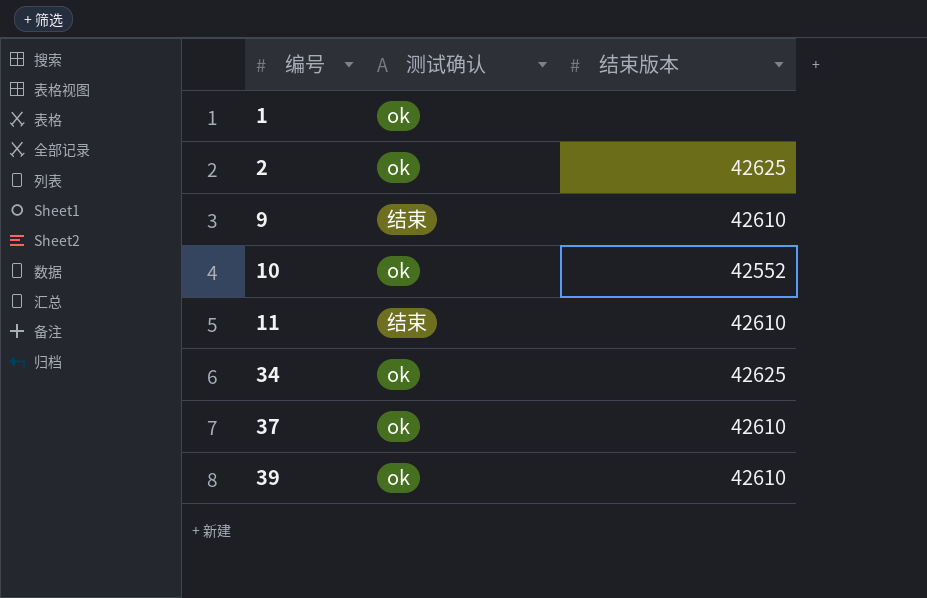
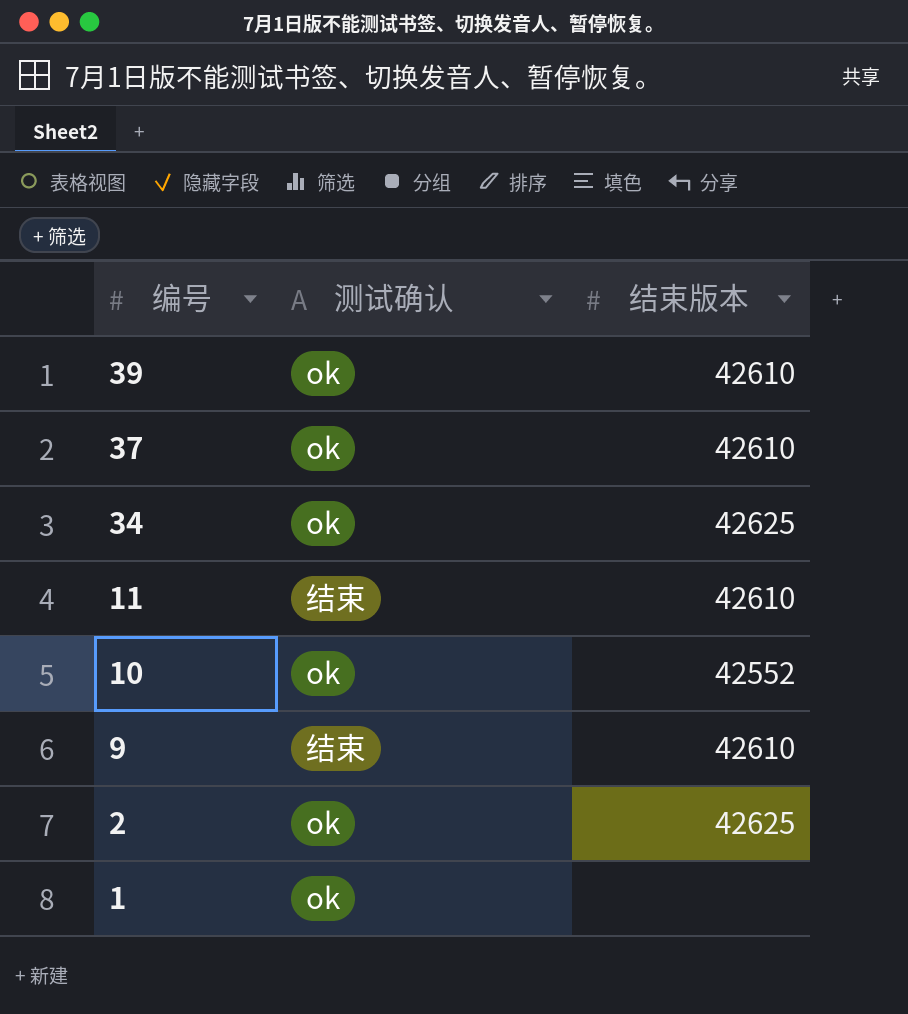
row order: 编号 ascending -> 编号 descending

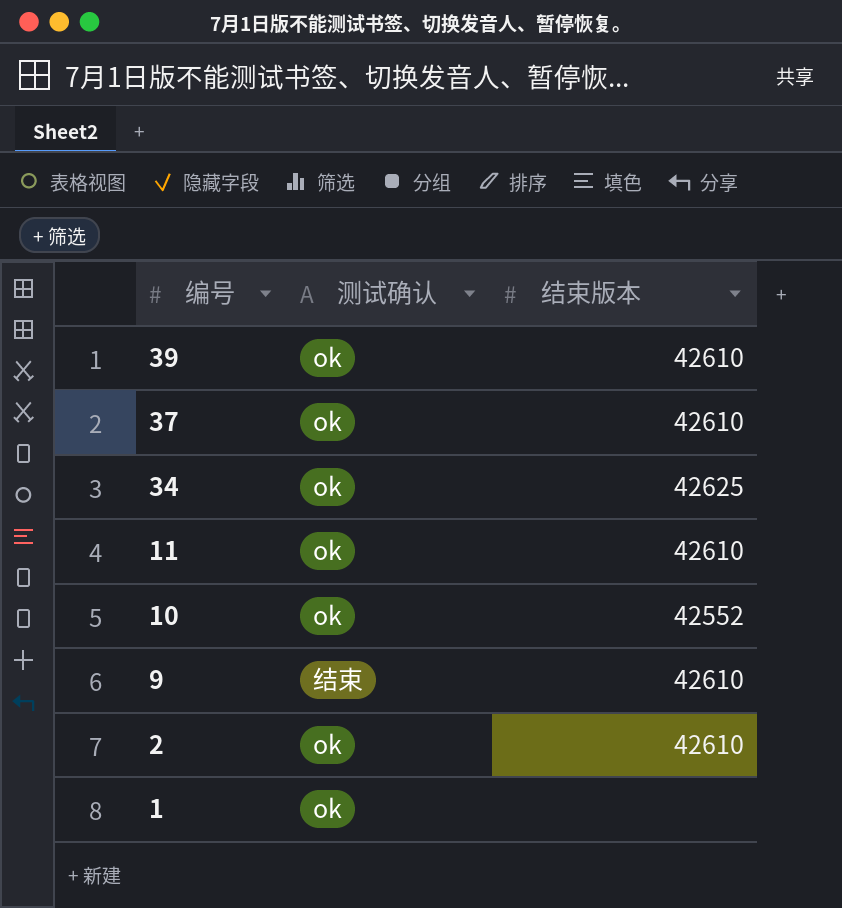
11 | 测试确认: 结束 -> ok
2 | 结束版本: 42625 -> 42610

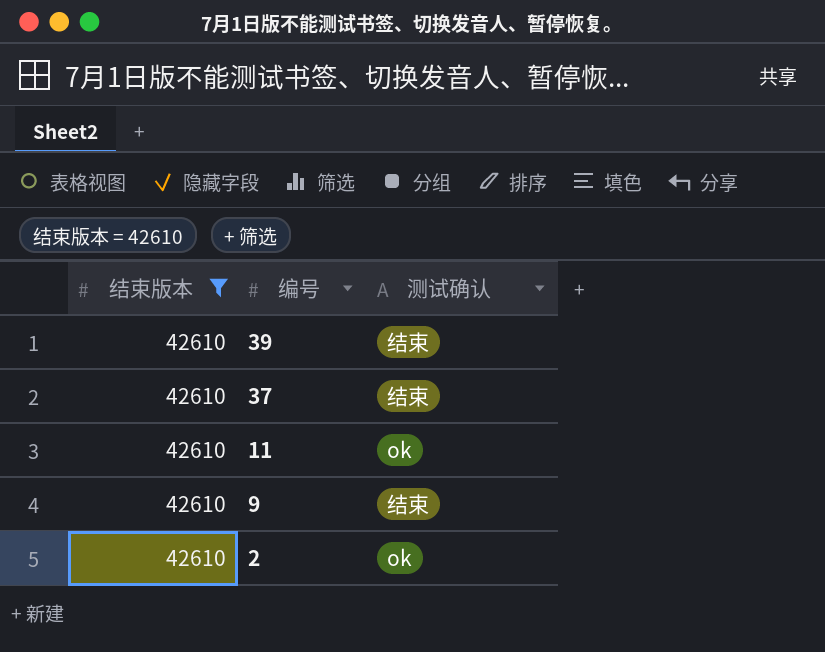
filter: none -> 结束版本 = 42610
column 结束版本 | position: 3 -> 1
39 | 测试确认: ok -> 结束
37 | 测试确认: ok -> 结束

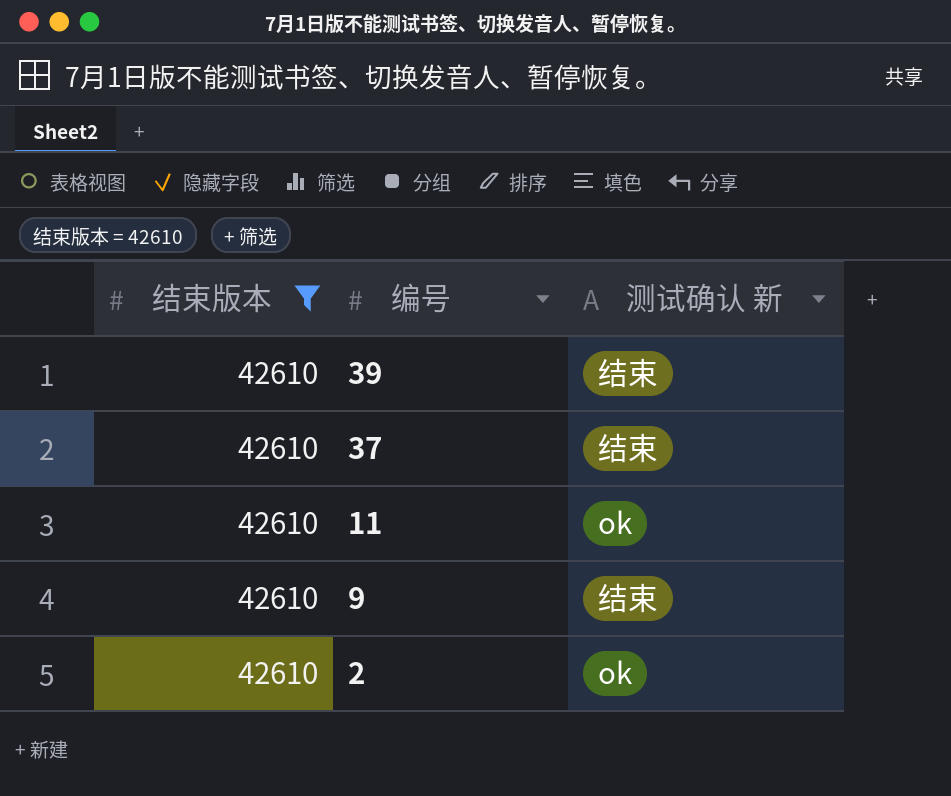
column name: 测试确认 -> 测试确认 新

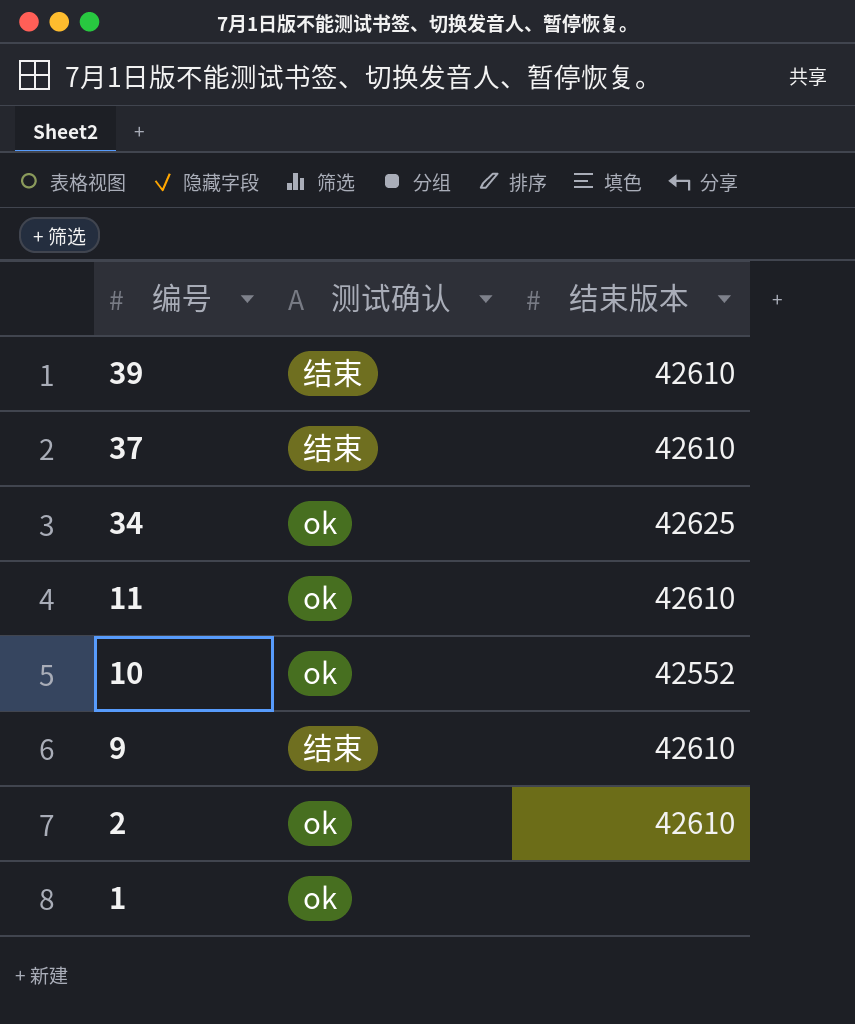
filter: 结束版本 = 42610 -> none
column name: 测试确认 新 -> 测试确认
column 结束版本 | position: 1 -> 3

